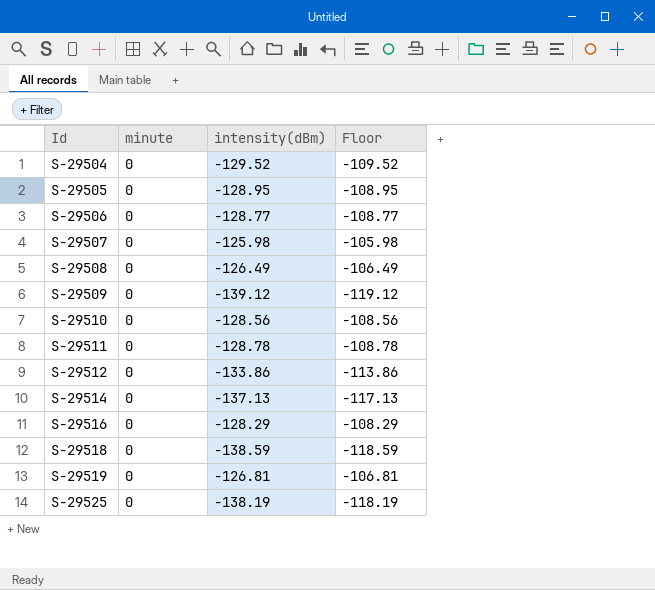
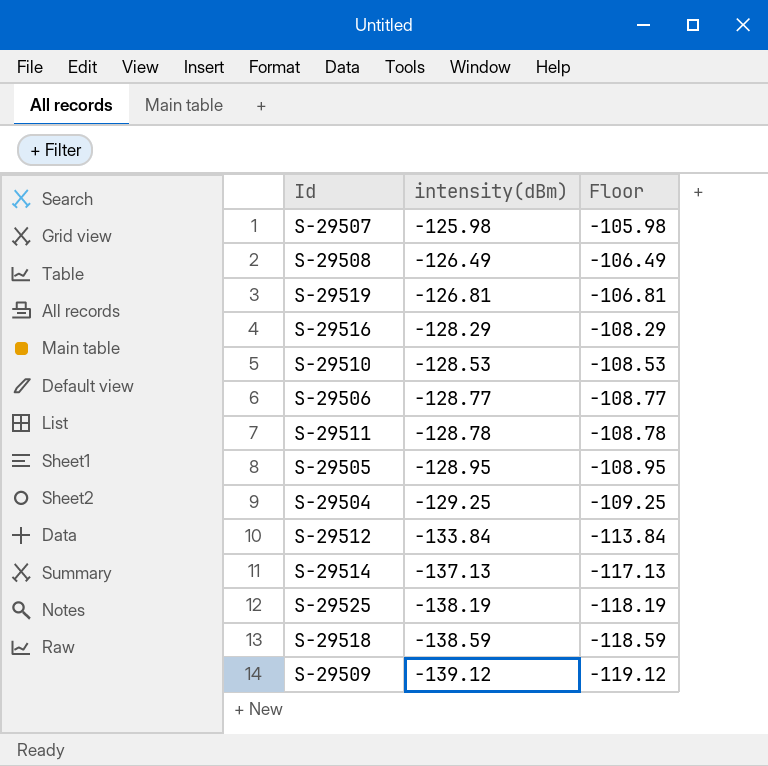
row order: Id ascending -> intensity(dBm) descending
column minute | position: 2 -> none
S-29510 | intensity(dBm): -128.56 -> -128.53
S-29510 | Floor: -108.56 -> -108.53
S-29504 | intensity(dBm): -129.52 -> -129.25
S-29504 | Floor: -109.52 -> -109.25
S-29512 | intensity(dBm): -133.86 -> -133.84
S-29512 | Floor: -113.86 -> -113.84

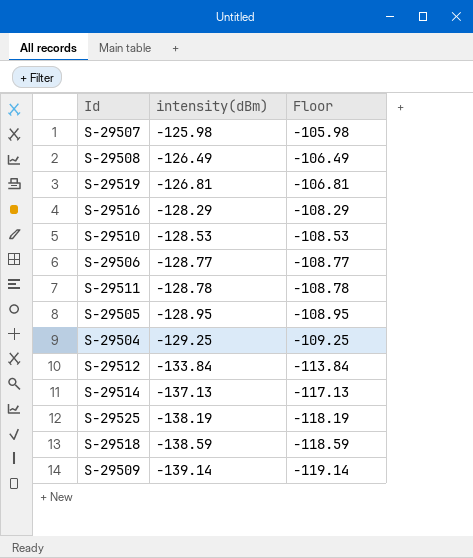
S-29509 | intensity(dBm): -139.12 -> -139.14
S-29509 | Floor: -119.12 -> -119.14

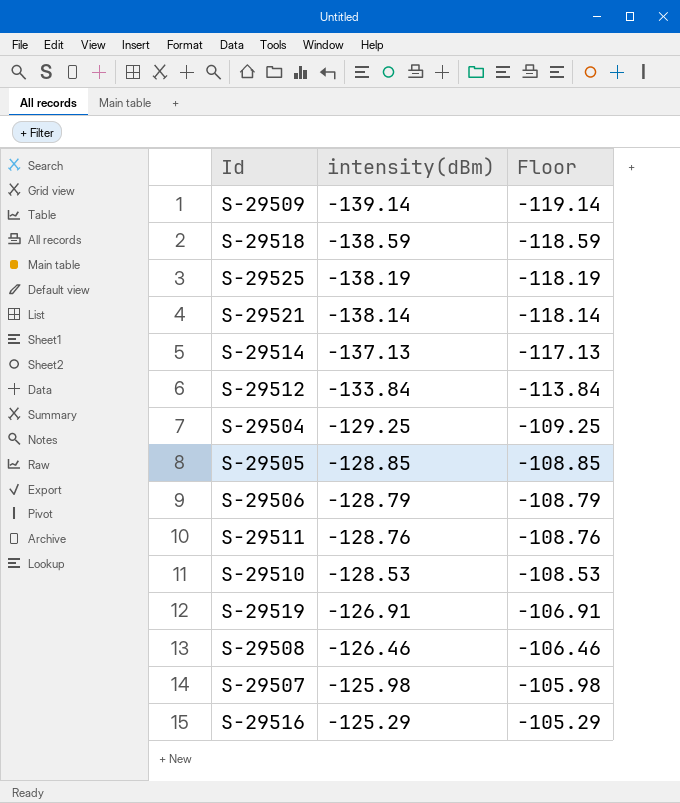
row order: intensity(dBm) descending -> intensity(dBm) ascending
row S-29521: none -> -138.14 | -118.14
S-29505 | intensity(dBm): -128.95 -> -128.85
S-29505 | Floor: -108.95 -> -108.85
S-29506 | intensity(dBm): -128.77 -> -128.79
S-29506 | Floor: -108.77 -> -108.79
S-29511 | intensity(dBm): -128.78 -> -128.76
S-29511 | Floor: -108.78 -> -108.76
S-29519 | intensity(dBm): -126.81 -> -126.91
S-29519 | Floor: -106.81 -> -106.91
S-29508 | intensity(dBm): -126.49 -> -126.46
S-29508 | Floor: -106.49 -> -106.46
S-29516 | intensity(dBm): -128.29 -> -125.29
S-29516 | Floor: -108.29 -> -105.29

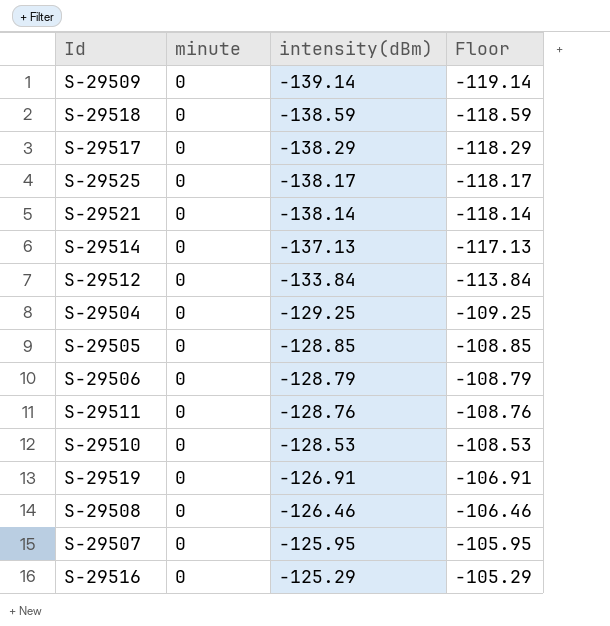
column minute | position: none -> 2
row S-29517: none -> 0 | -138.29 | -118.29
S-29525 | intensity(dBm): -138.19 -> -138.17
S-29525 | Floor: -118.19 -> -118.17
S-29507 | intensity(dBm): -125.98 -> -125.95
S-29507 | Floor: -105.98 -> -105.95

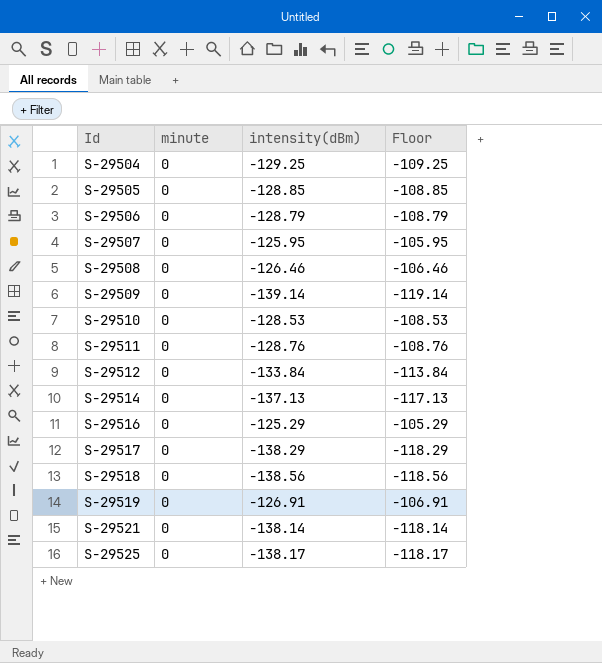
row order: intensity(dBm) ascending -> Id ascending
S-29518 | intensity(dBm): -138.59 -> -138.56
S-29518 | Floor: -118.59 -> -118.56

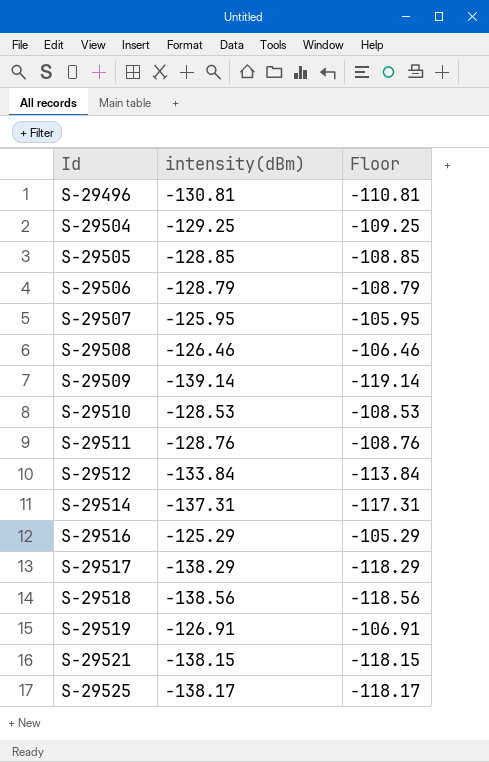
column minute | position: 2 -> none
row S-29496: none -> -130.81 | -110.81
S-29514 | intensity(dBm): -137.13 -> -137.31
S-29514 | Floor: -117.13 -> -117.31
S-29521 | intensity(dBm): -138.14 -> -138.15
S-29521 | Floor: -118.14 -> -118.15

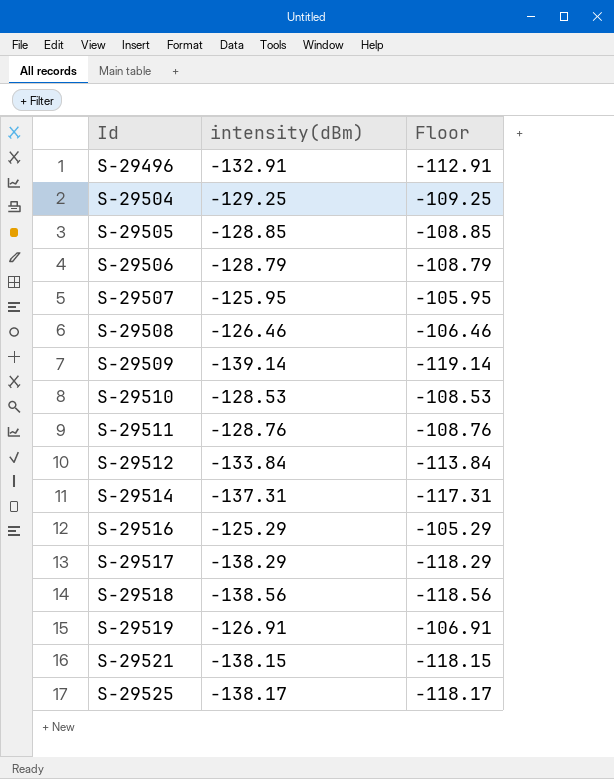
S-29496 | intensity(dBm): -130.81 -> -132.91
S-29496 | Floor: -110.81 -> -112.91

